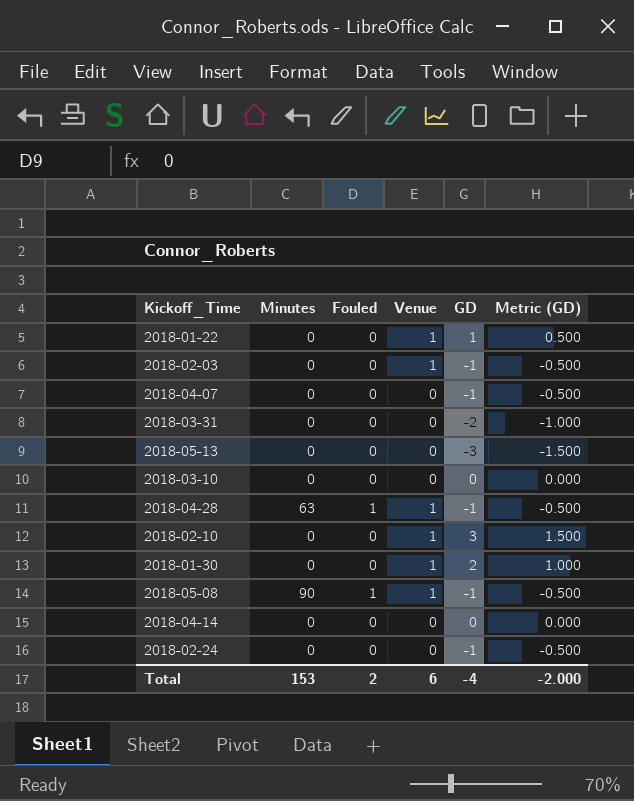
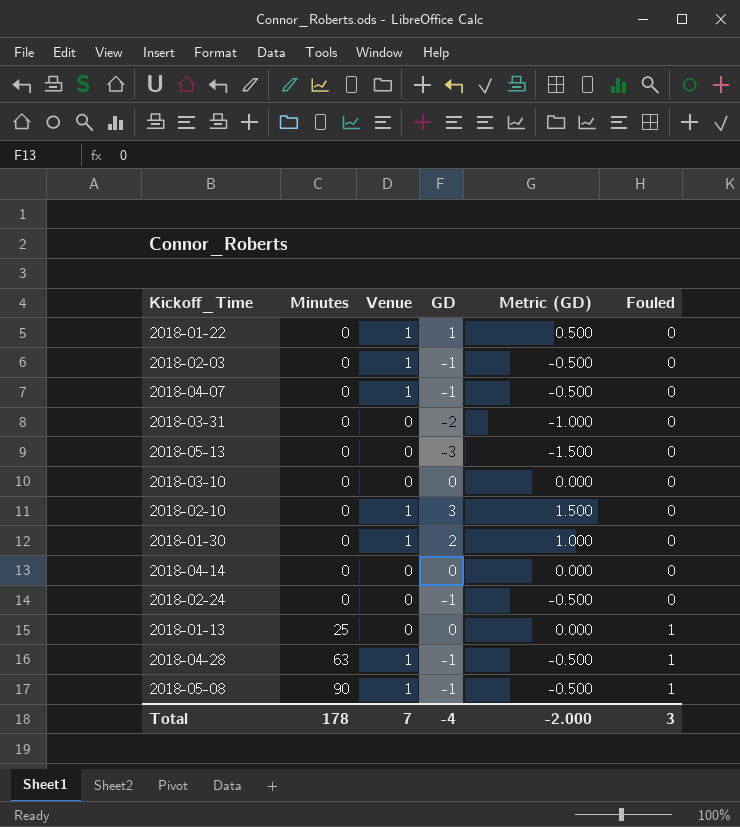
row order: none -> Minutes ascending
column Fouled | position: 3 -> 6
2018-04-07 | Venue: 0 -> 1
row 2018-01-13: none -> 25 | 0 | 0 | 0.000 | 1
Total | Minutes: 153 -> 178
Total | Venue: 6 -> 7
Total | Fouled: 2 -> 3

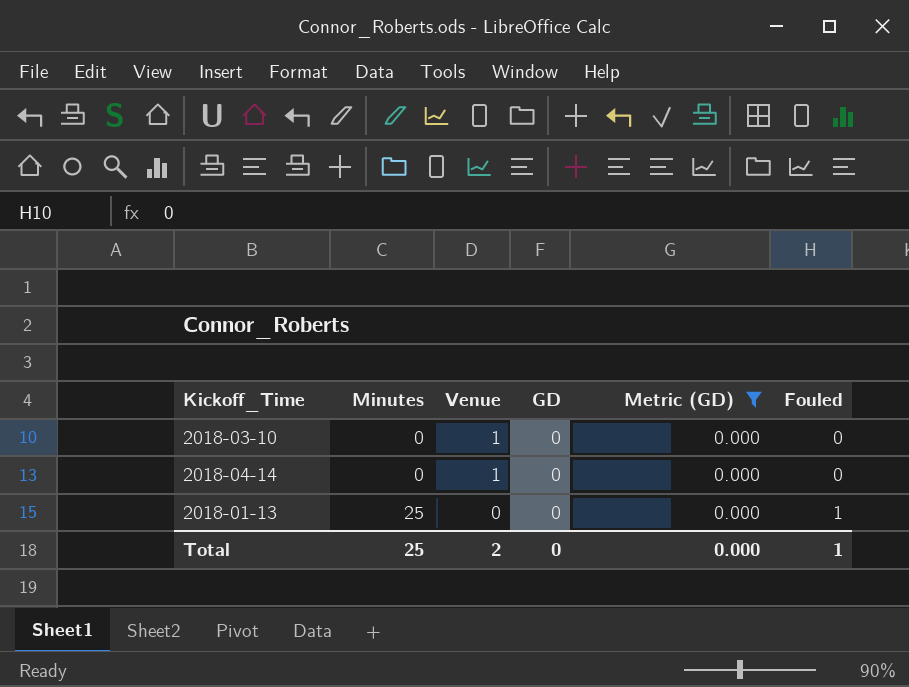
filter: none -> Metric (GD) = 0.000
2018-03-10 | Venue: 0 -> 1
2018-04-14 | Venue: 0 -> 1
Total | Minutes: 178 -> 25
Total | Venue: 7 -> 2
Total | GD: -4 -> 0
Total | Metric (GD): -2.000 -> 0.000
Total | Fouled: 3 -> 1

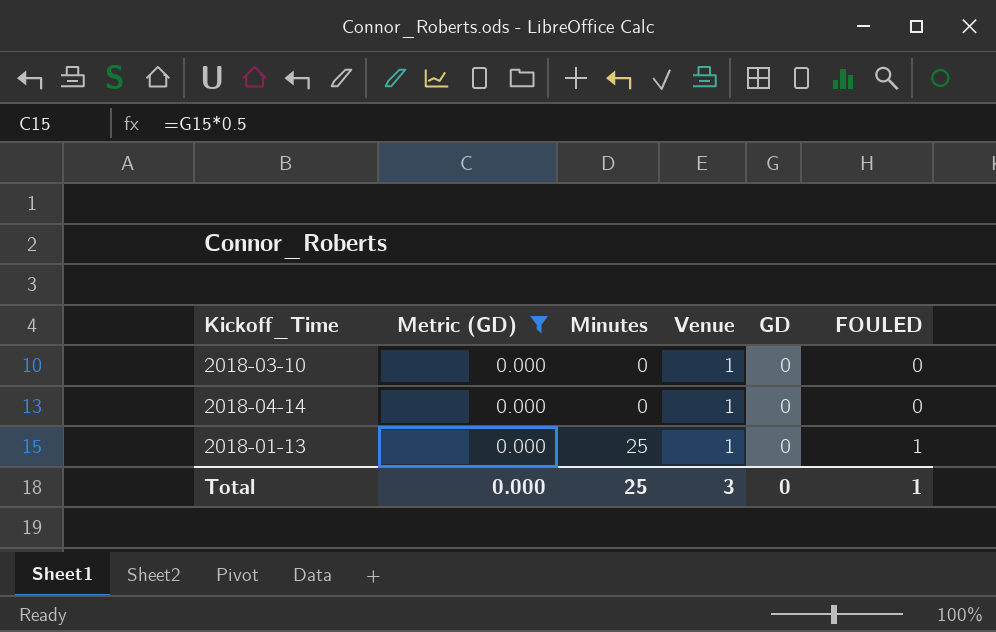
column Metric (GD) | position: 5 -> 2
column name: Fouled -> FOULED
2018-01-13 | Venue: 0 -> 1
Total | Venue: 2 -> 3

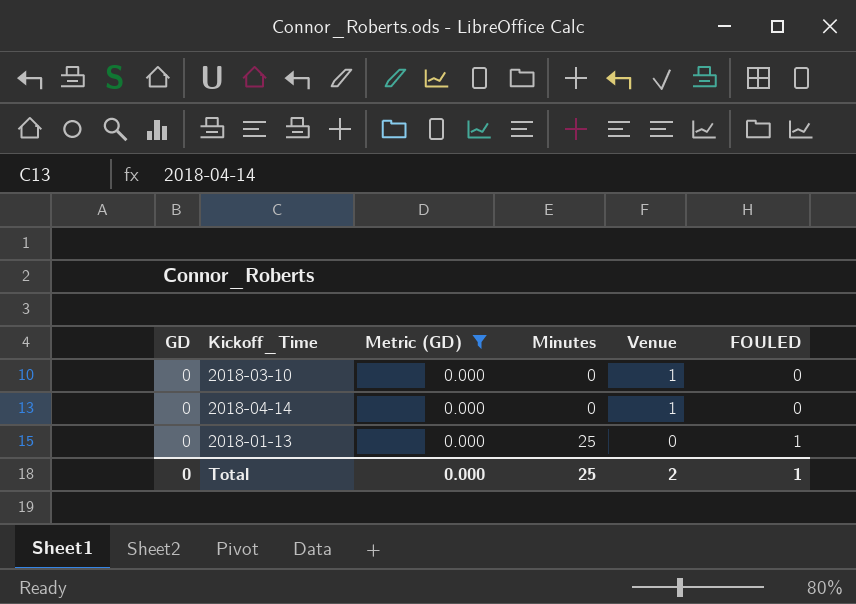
column GD | position: 5 -> 1
2018-01-13 | Venue: 1 -> 0
Total | Venue: 3 -> 2

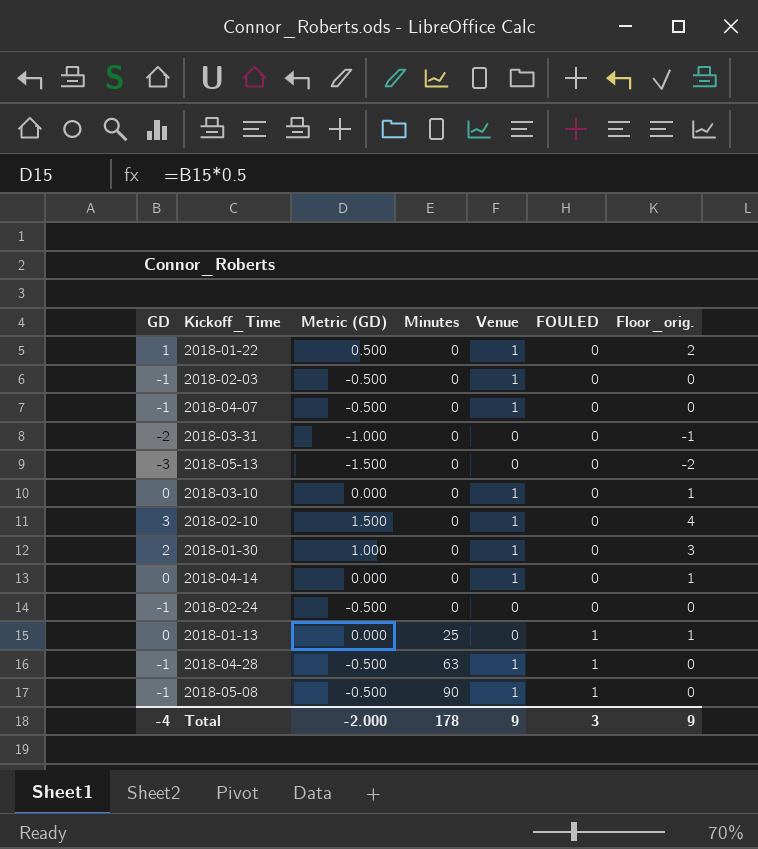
filter: Metric (GD) = 0.000 -> none
column Floor_orig. | formula: none -> [GD] + 1
Total | GD: 0 -> -4
Total | Metric (GD): 0.000 -> -2.000
Total | Minutes: 25 -> 178
Total | Venue: 2 -> 9
Total | FOULED: 1 -> 3

